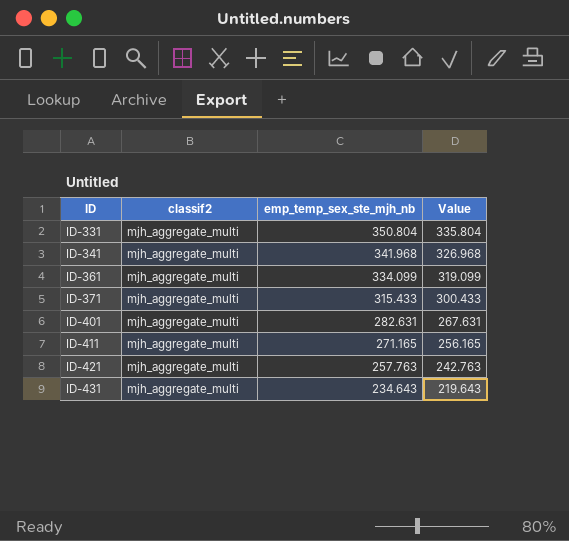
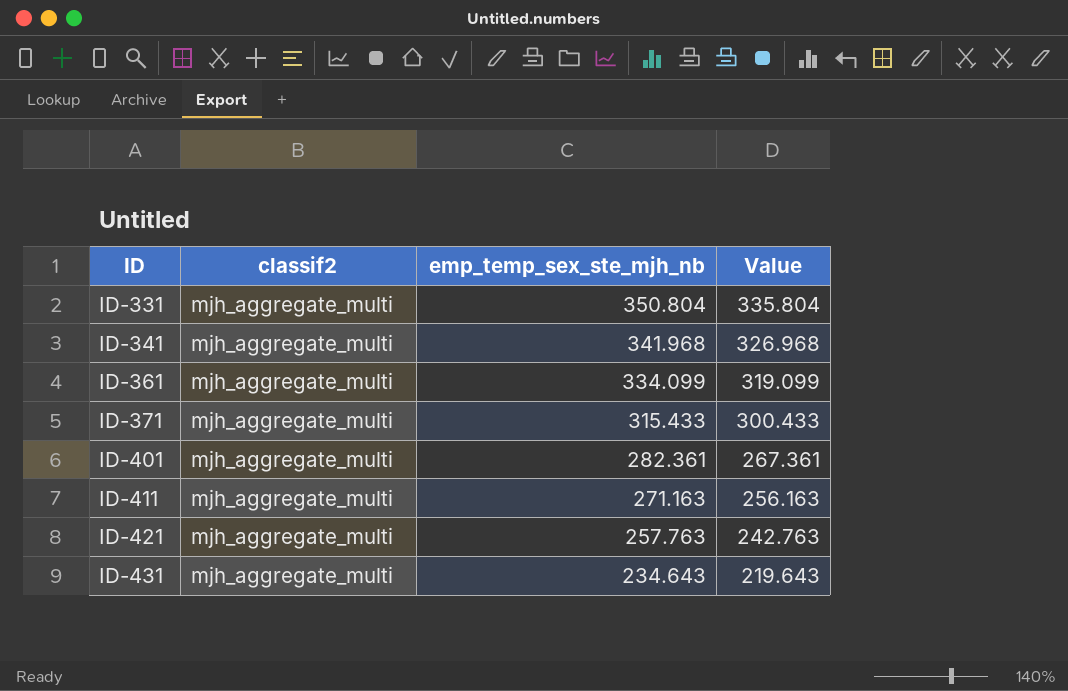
ID-401 | emp_temp_sex_ste_mjh_nb: 282.631 -> 282.361
ID-401 | Value: 267.631 -> 267.361
ID-411 | emp_temp_sex_ste_mjh_nb: 271.165 -> 271.163
ID-411 | Value: 256.165 -> 256.163

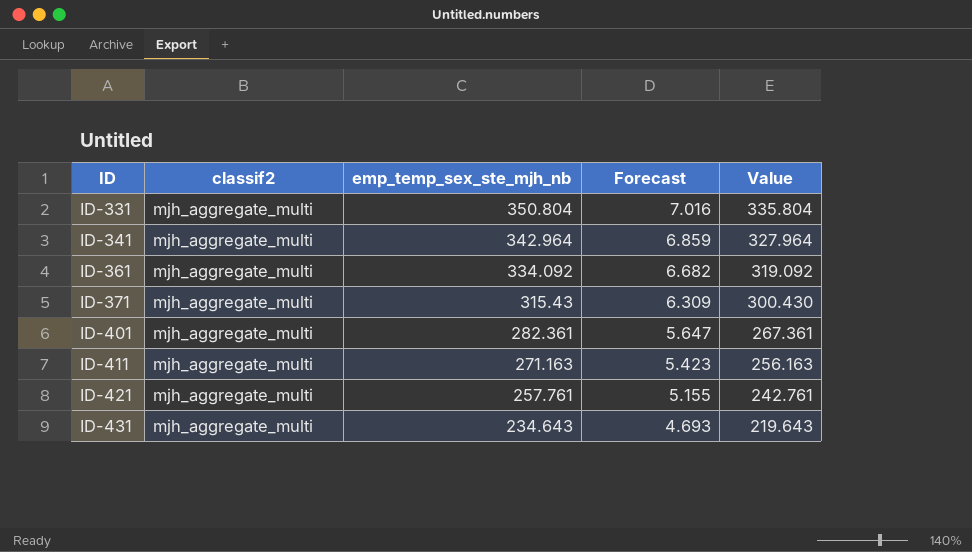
column Forecast | formula: none -> [emp_temp_sex_ste_mjh_nb] * 0.02
ID-341 | emp_temp_sex_ste_mjh_nb: 341.968 -> 342.964
ID-341 | Value: 326.968 -> 327.964
ID-361 | emp_temp_sex_ste_mjh_nb: 334.099 -> 334.092
ID-361 | Value: 319.099 -> 319.092
ID-371 | emp_temp_sex_ste_mjh_nb: 315.433 -> 315.43
ID-371 | Value: 300.433 -> 300.430
ID-421 | emp_temp_sex_ste_mjh_nb: 257.763 -> 257.761
ID-421 | Value: 242.763 -> 242.761

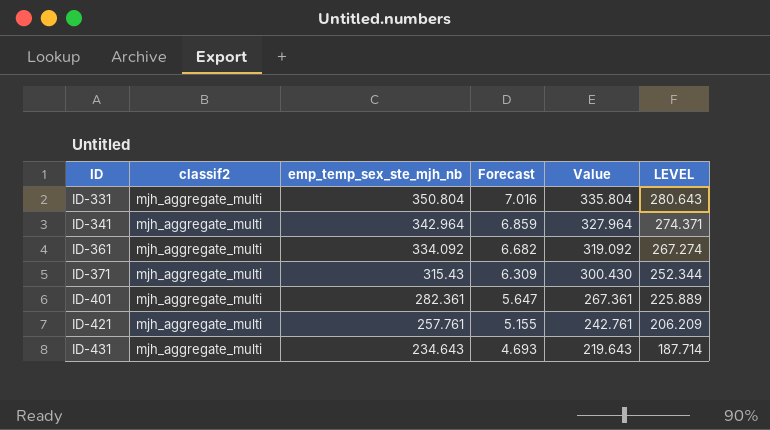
column LEVEL | formula: none -> [emp_temp_sex_ste_mjh_nb] * 0.8
row ID-411: mjh_aggregate_multi | 271.163 | 5.423 | 256.163 -> none

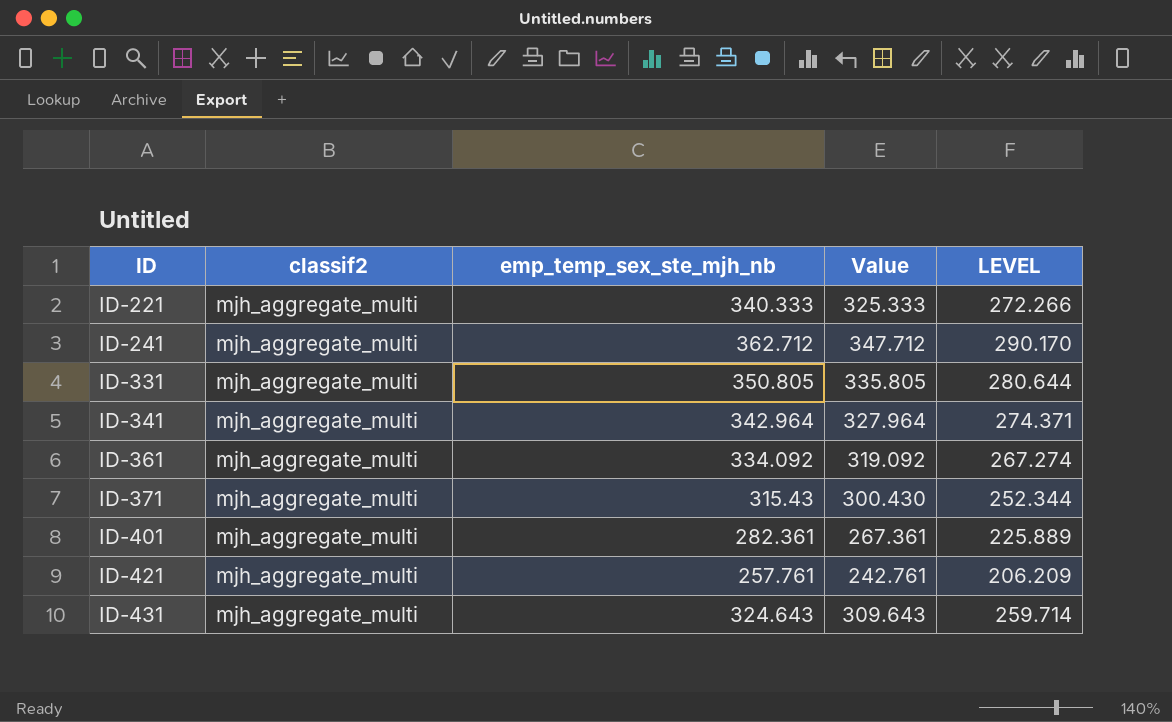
column Forecast | formula: [emp_temp_sex_ste_mjh_nb] * 0.02 -> none
row ID-221: none -> mjh_aggregate_multi | 340.333 | 325.333 | 272.266
row ID-241: none -> mjh_aggregate_multi | 362.712 | 347.712 | 290.170
ID-331 | emp_temp_sex_ste_mjh_nb: 350.804 -> 350.805
ID-331 | Value: 335.804 -> 335.805
ID-331 | LEVEL: 280.643 -> 280.644
ID-431 | emp_temp_sex_ste_mjh_nb: 234.643 -> 324.643
ID-431 | Value: 219.643 -> 309.643
ID-431 | LEVEL: 187.714 -> 259.714

